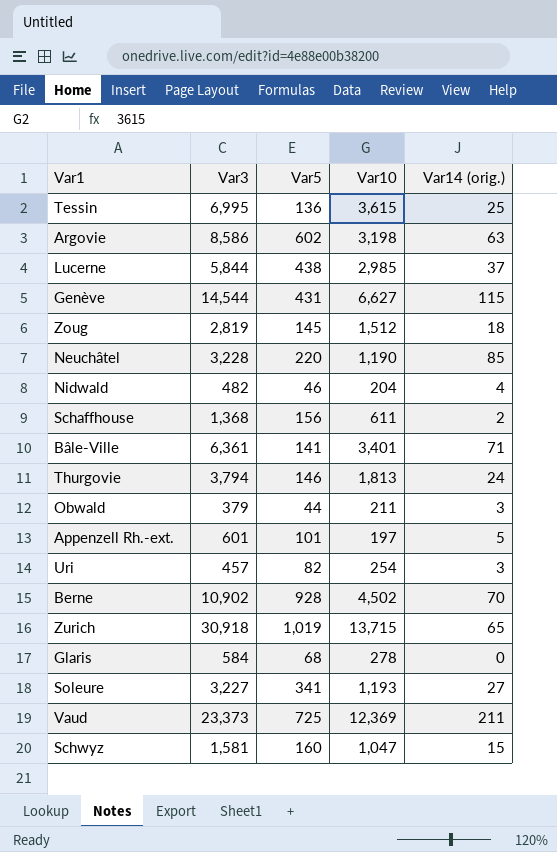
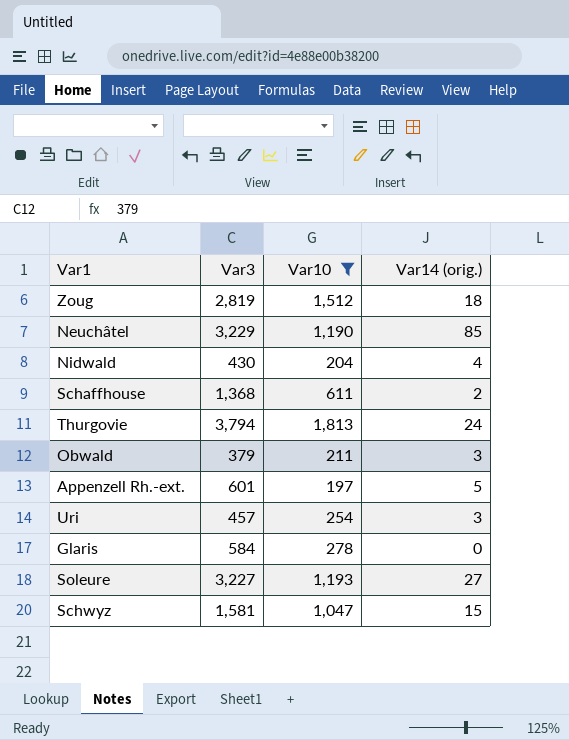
filter: none -> Var10 <= 1,813
column Var5 | position: 3 -> none
Neuchâtel | Var3: 3,228 -> 3,229
Nidwald | Var3: 482 -> 430

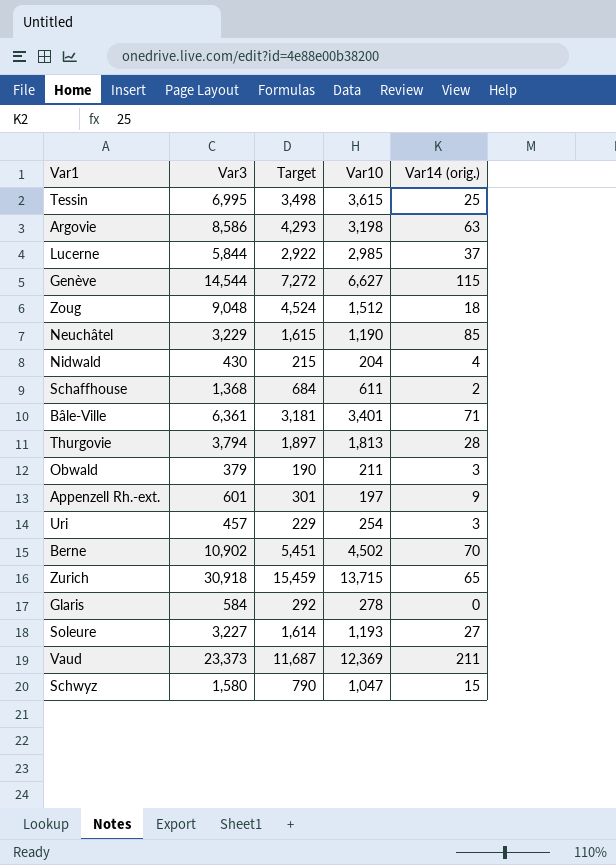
filter: Var10 <= 1,813 -> none
column Target | formula: none -> [Var3] * 0.5
Zoug | Var3: 2,819 -> 9,048
Thurgovie | Var14 (orig.): 24 -> 28
Appenzell Rh.-ext. | Var14 (orig.): 5 -> 9
Schwyz | Var3: 1,581 -> 1,580

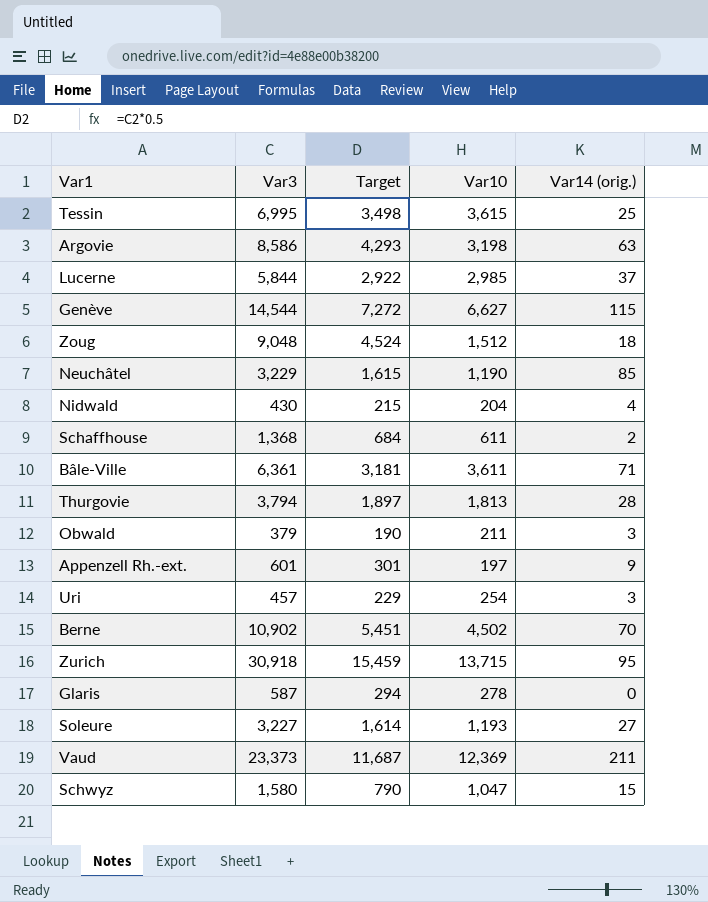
Bâle-Ville | Var10: 3,401 -> 3,611
Zurich | Var14 (orig.): 65 -> 95
Glaris | Var3: 584 -> 587
Glaris | Target: 292 -> 294

